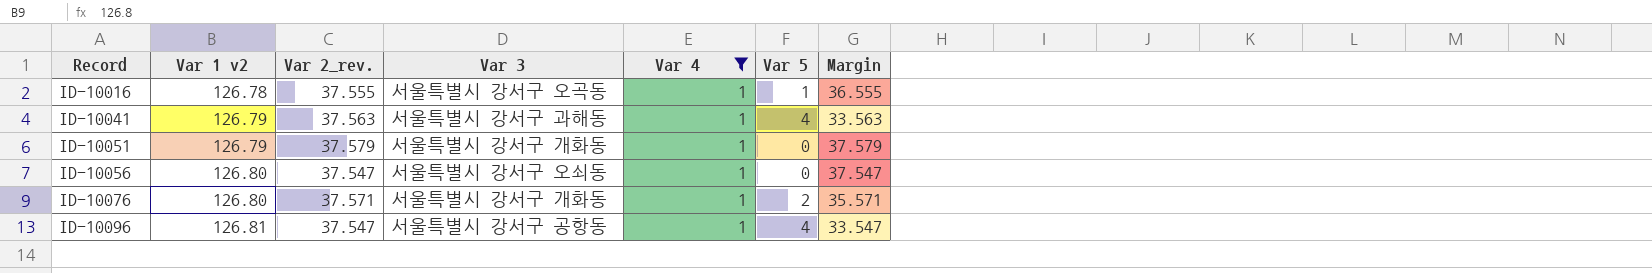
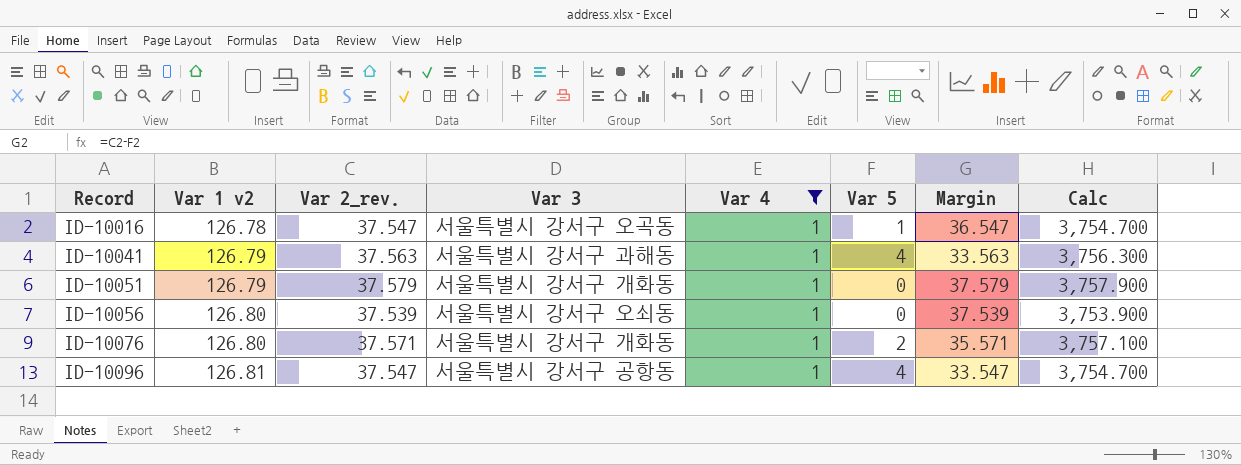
column Calc | formula: none -> [Var 2_rev.] * 100
ID-10016 | Var 2_rev.: 37.555 -> 37.547
ID-10016 | Margin: 36.555 -> 36.547
ID-10056 | Var 2_rev.: 37.547 -> 37.539
ID-10056 | Margin: 37.547 -> 37.539

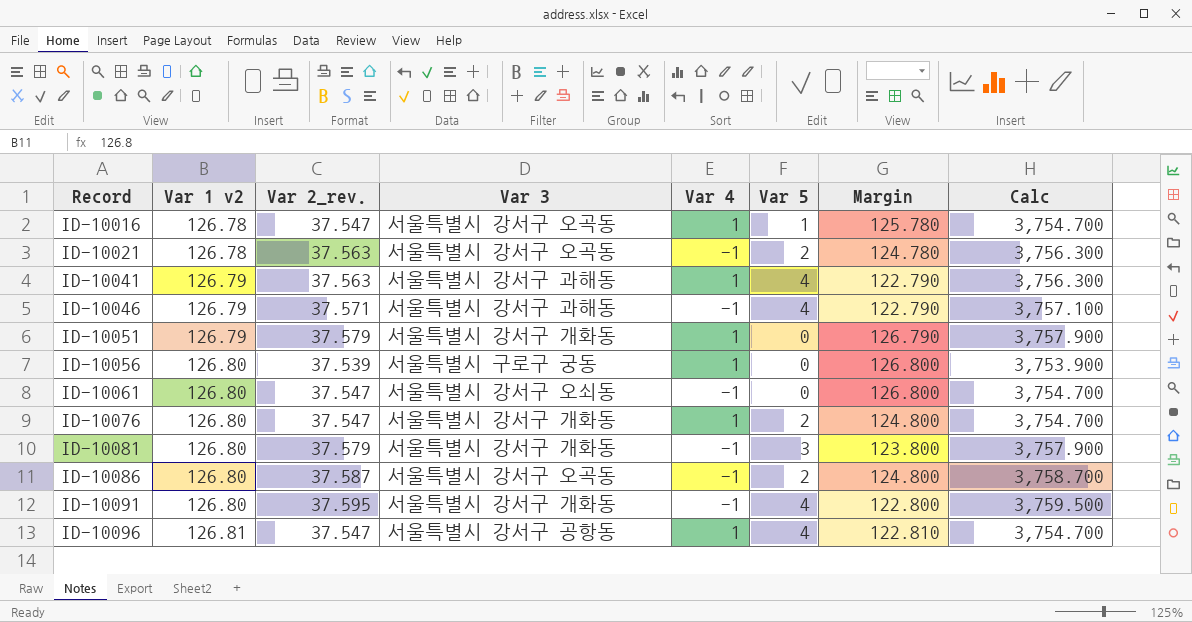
filter: Var 4 = 1 -> none
column Margin | formula: [Var 2_rev.] - [Var 5] -> [Var 1 v2] - [Var 5]
ID-10056 | Var 3: 서울특별시 강서구 오쇠동 -> 서울특별시 구로구 궁동
ID-10076 | Var 2_rev.: 37.571 -> 37.547
ID-10076 | Calc: 3,757.100 -> 3,754.700

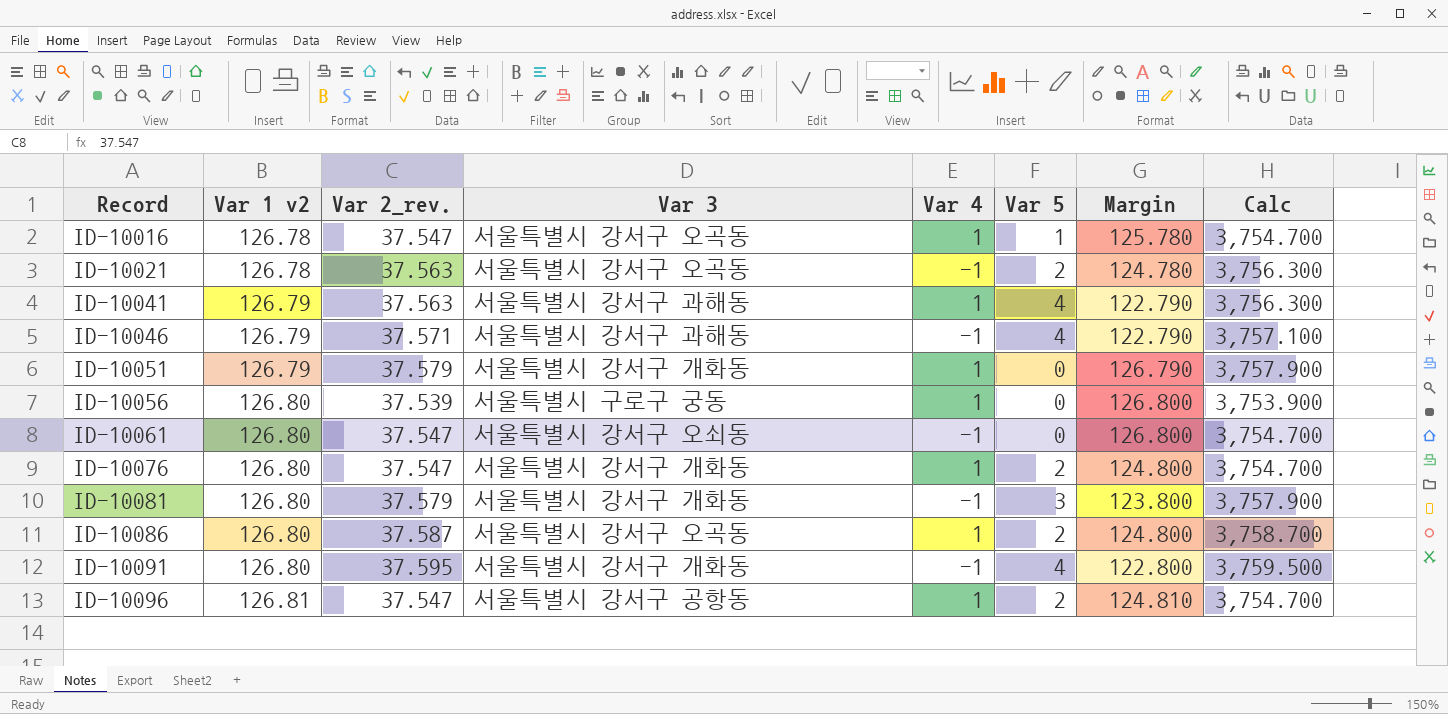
ID-10086 | Var 4: -1 -> 1
ID-10096 | Var 5: 4 -> 2
ID-10096 | Margin: 122.810 -> 124.810

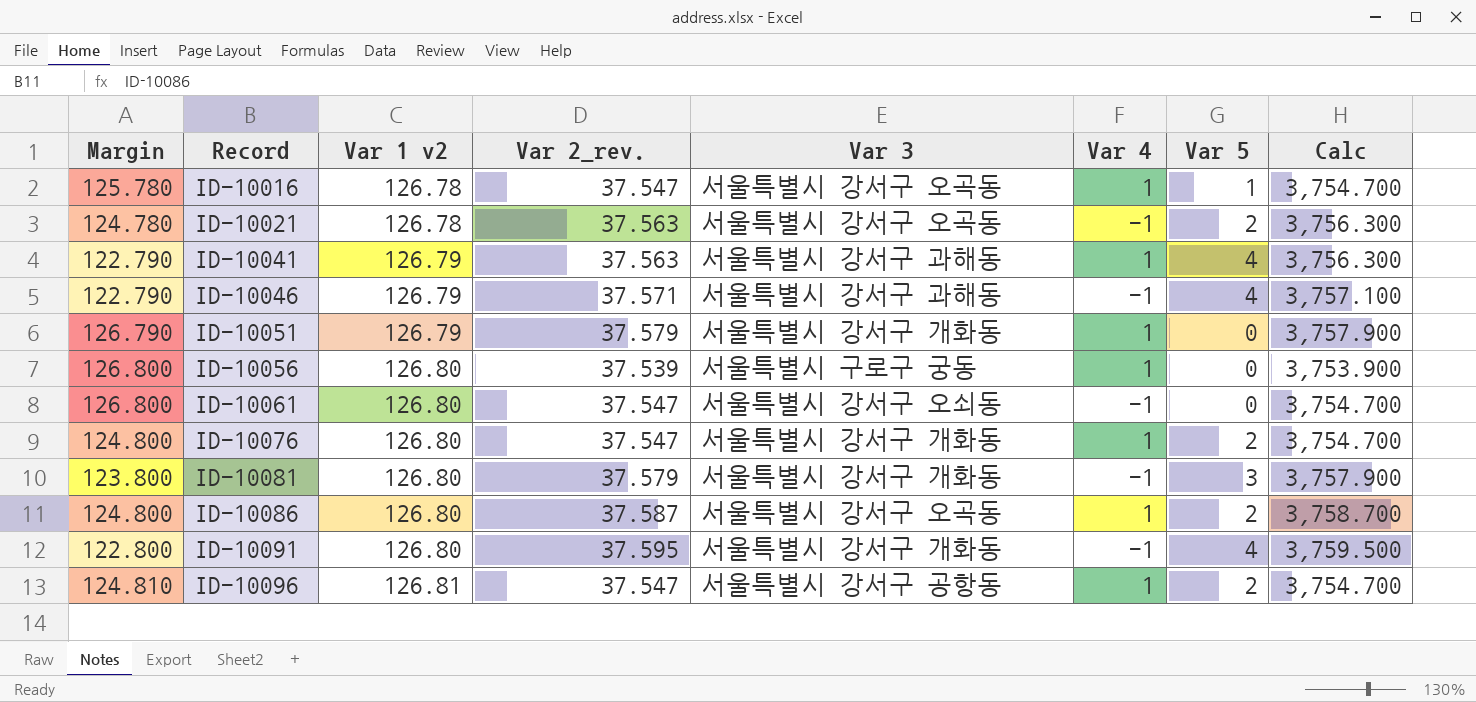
column Margin | position: 7 -> 1

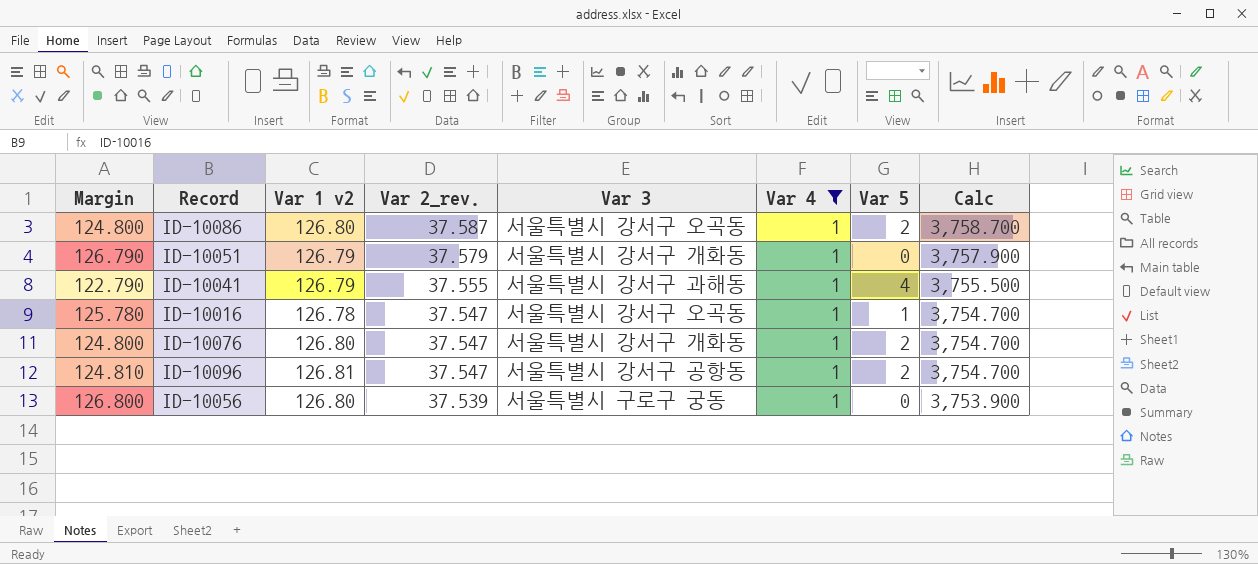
filter: none -> Var 4 = 1
row order: Record ascending -> Var 2_rev. descending
ID-10041 | Var 2_rev.: 37.563 -> 37.555
ID-10041 | Calc: 3,756.300 -> 3,755.500

